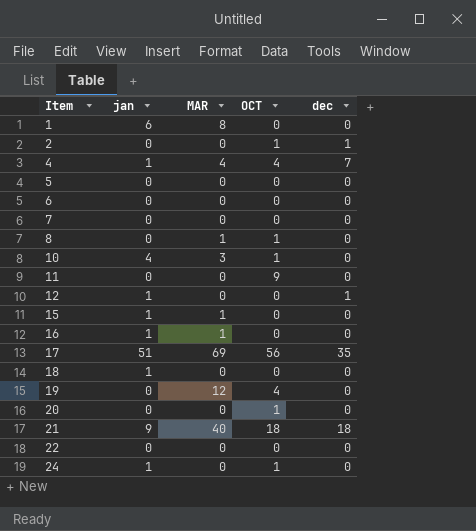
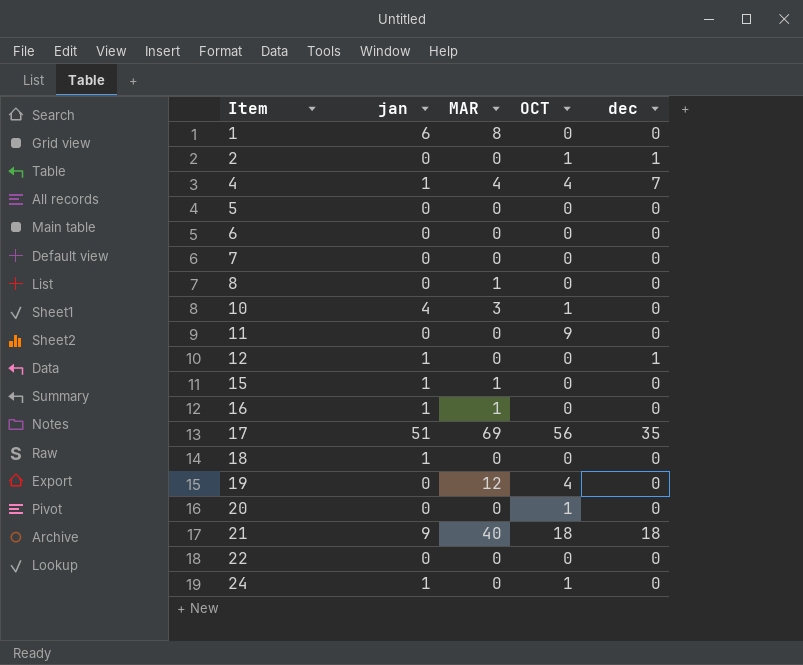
8 | OCT: 1 -> 0

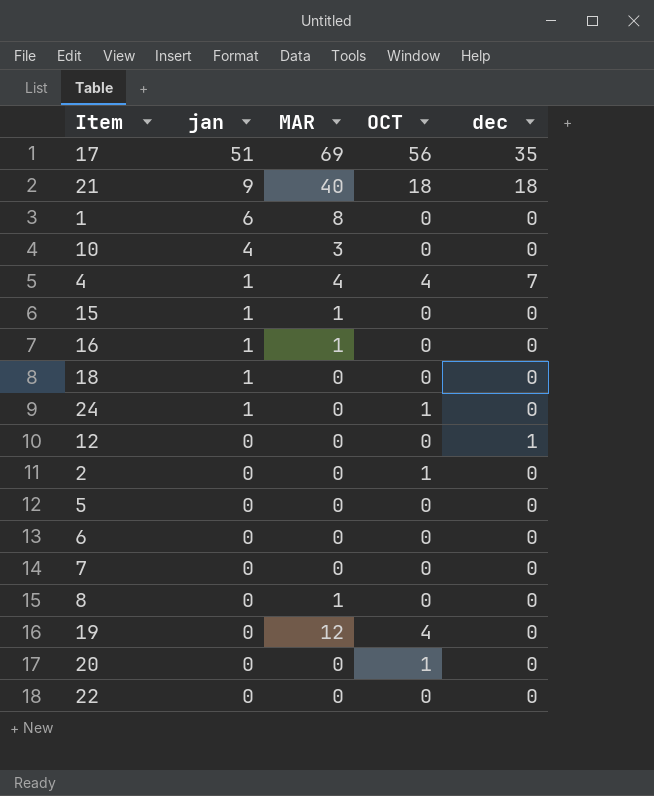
row order: Item ascending -> jan descending
row 11: 0 | 0 | 9 | 0 -> none
10 | OCT: 1 -> 0
12 | jan: 1 -> 0
2 | dec: 1 -> 0

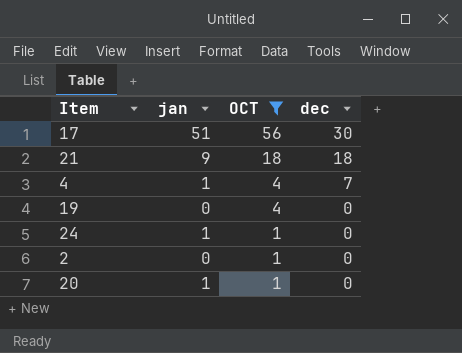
filter: none -> OCT != 0
row order: jan descending -> OCT descending
column MAR | position: 3 -> none
17 | dec: 35 -> 30
20 | jan: 0 -> 1

